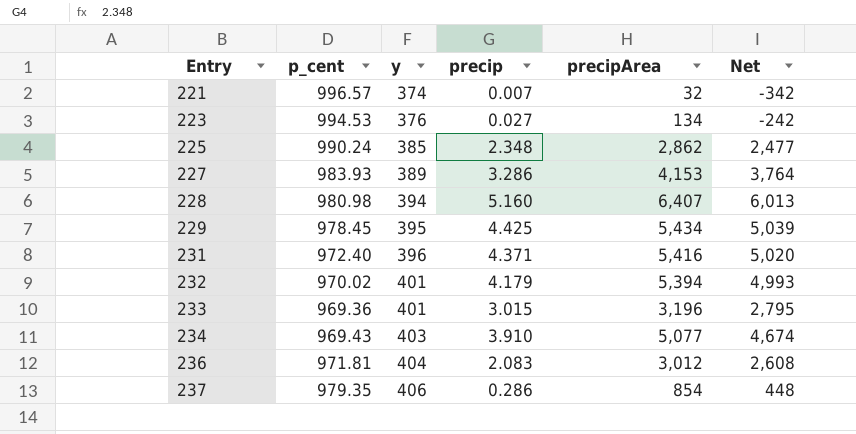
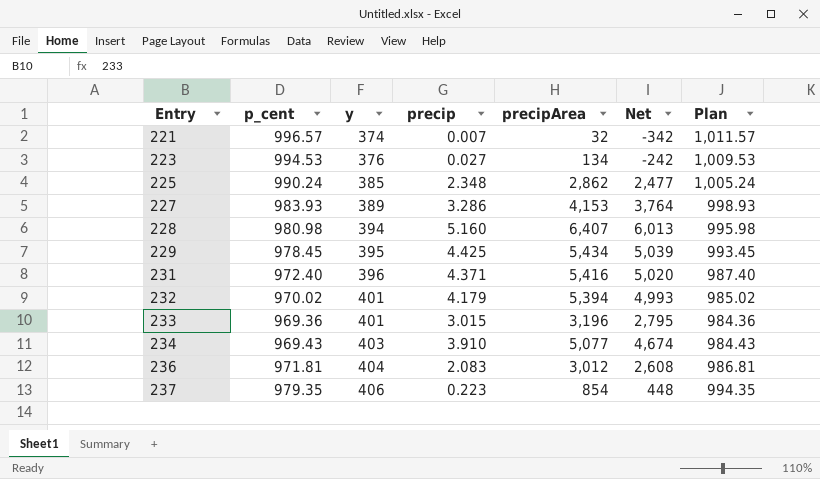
column Plan | formula: none -> [p_cent] + 15
237 | precip: 0.286 -> 0.223

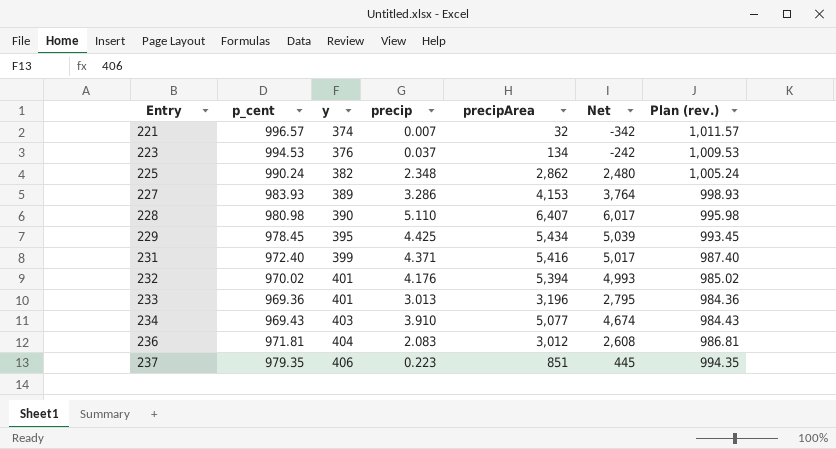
column name: Plan -> Plan (rev.)
223 | precip: 0.027 -> 0.037
225 | y: 385 -> 382
225 | Net: 2,477 -> 2,480
228 | y: 394 -> 390
228 | precip: 5.160 -> 5.110
228 | Net: 6,013 -> 6,017
231 | y: 396 -> 399
231 | Net: 5,020 -> 5,017
232 | precip: 4.179 -> 4.176
233 | precip: 3.015 -> 3.013
237 | precipArea: 854 -> 851
237 | Net: 448 -> 445

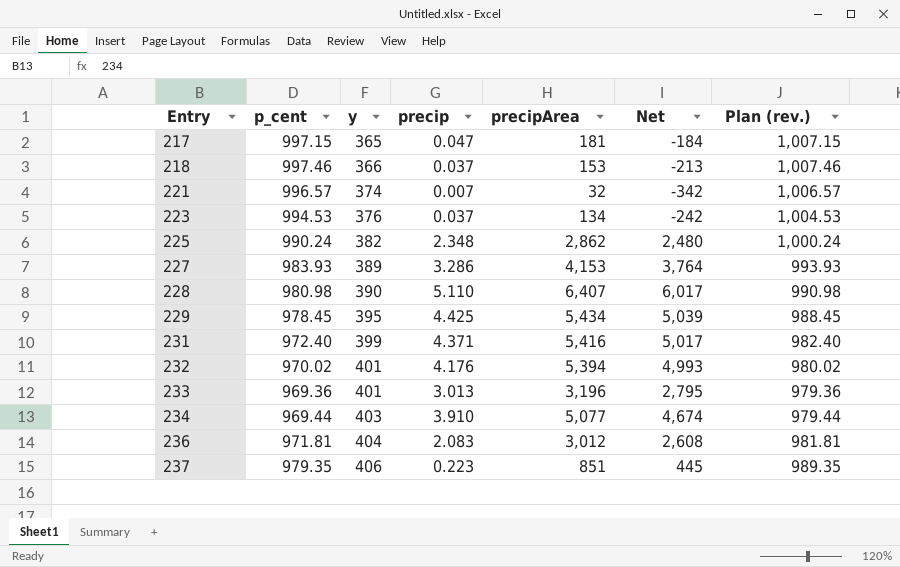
column Plan (rev.) | formula: [p_cent] + 15 -> [p_cent] + 10
row 217: none -> 997.15 | 365 | 0.047 | 181 | -184 | 1,007.15
row 218: none -> 997.46 | 366 | 0.037 | 153 | -213 | 1,007.46
234 | p_cent: 969.43 -> 969.44

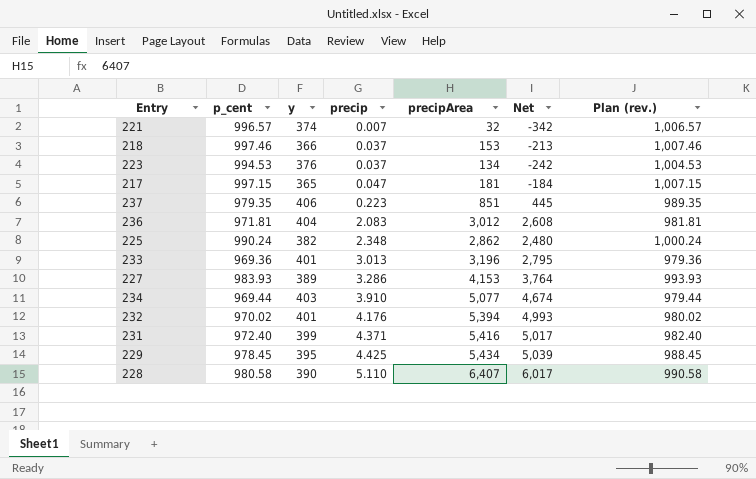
row order: Entry ascending -> precip ascending
228 | p_cent: 980.98 -> 980.58
228 | Plan (rev.): 990.98 -> 990.58

